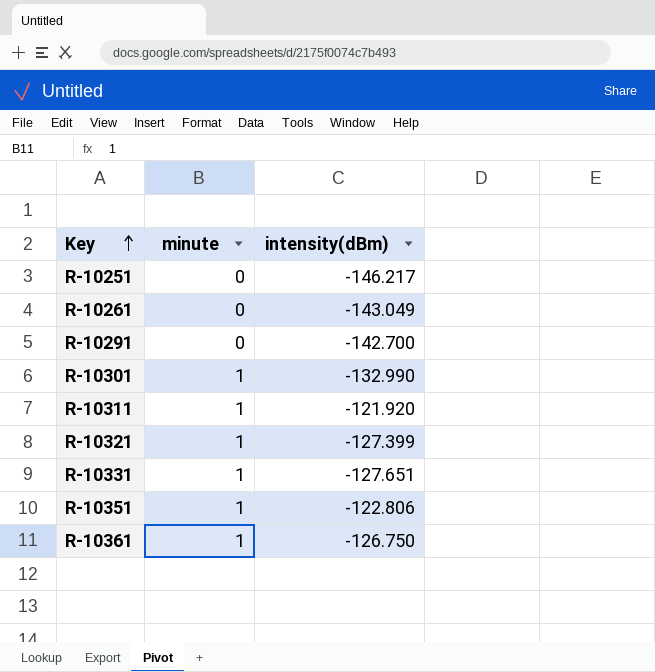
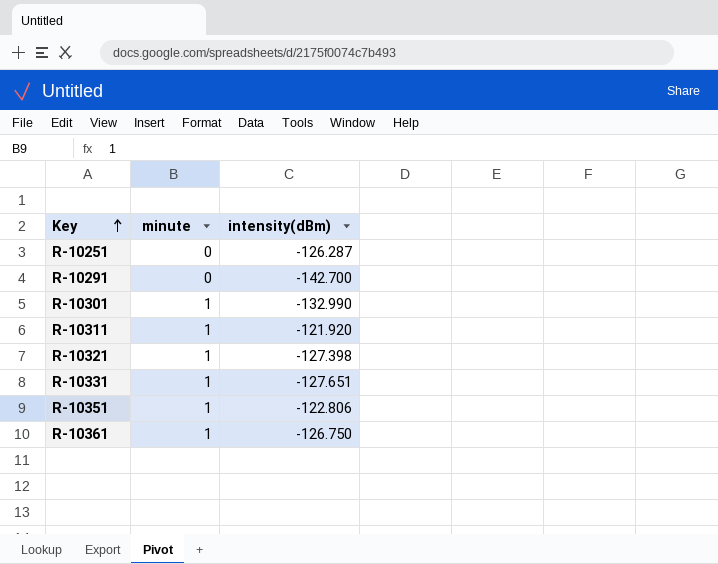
row R-10261: 0 | -143.049 -> none
R-10251 | intensity(dBm): -146.217 -> -126.287
R-10321 | intensity(dBm): -127.399 -> -127.398

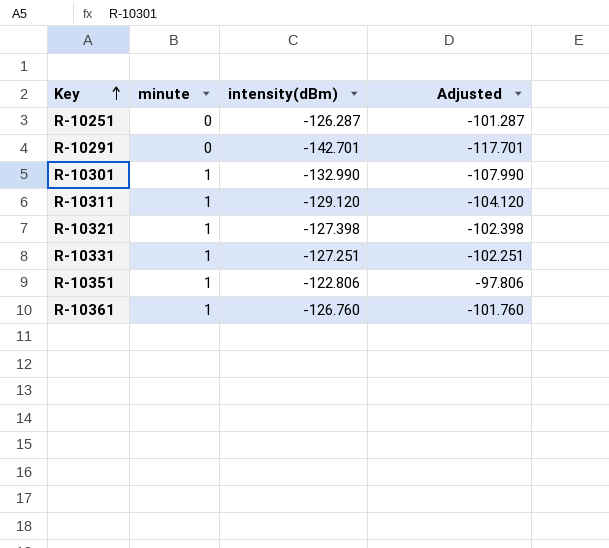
column Adjusted | formula: none -> [intensity(dBm)] + 25
R-10291 | intensity(dBm): -142.700 -> -142.701
R-10311 | intensity(dBm): -121.920 -> -129.120
R-10331 | intensity(dBm): -127.651 -> -127.251
R-10361 | intensity(dBm): -126.750 -> -126.760

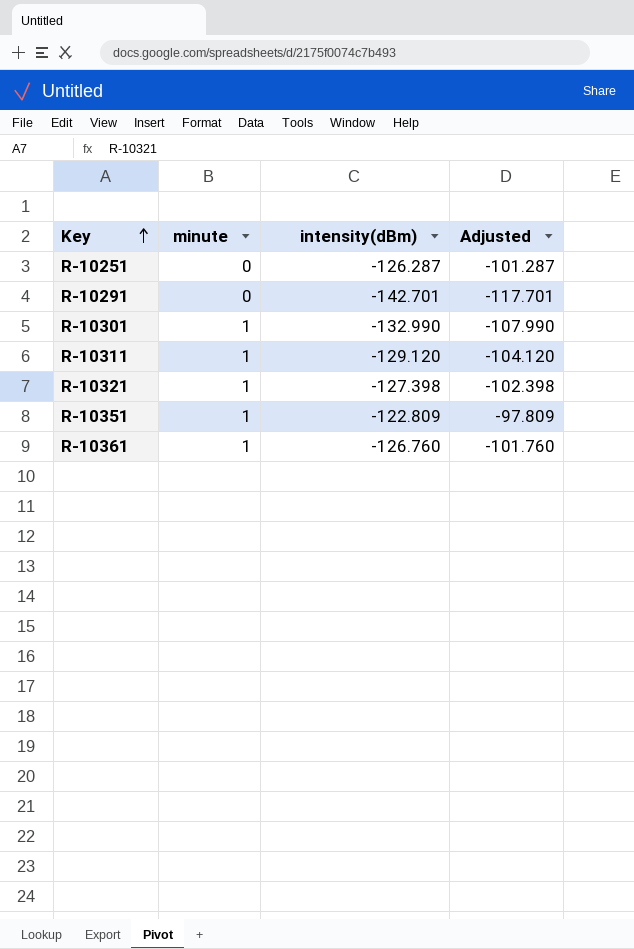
row R-10331: 1 | -127.251 | -102.251 -> none
R-10351 | intensity(dBm): -122.806 -> -122.809
R-10351 | Adjusted: -97.806 -> -97.809

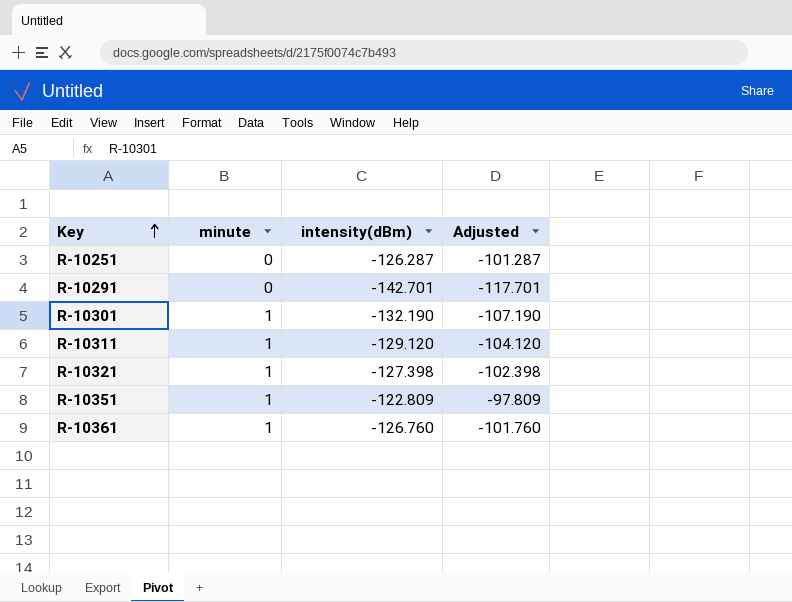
R-10301 | intensity(dBm): -132.990 -> -132.190
R-10301 | Adjusted: -107.990 -> -107.190

